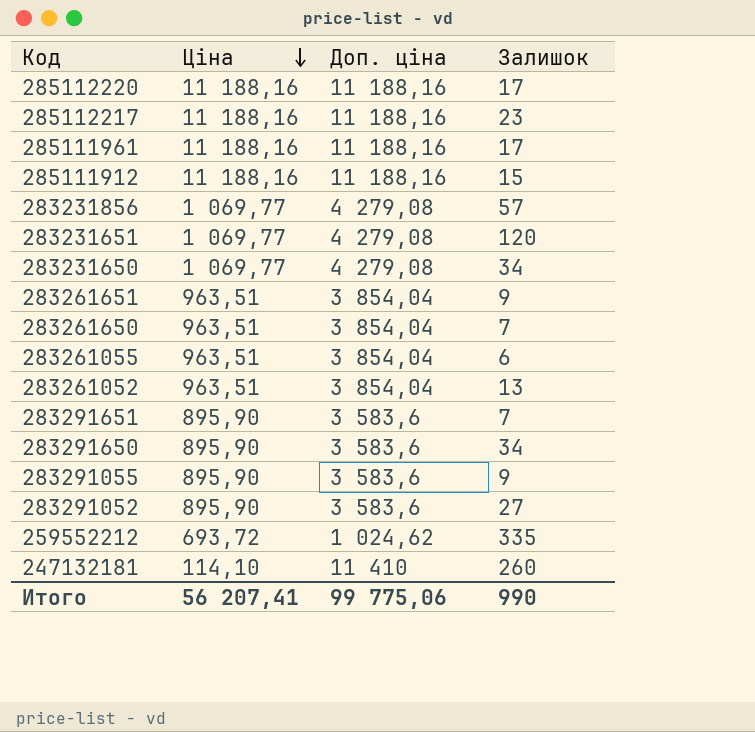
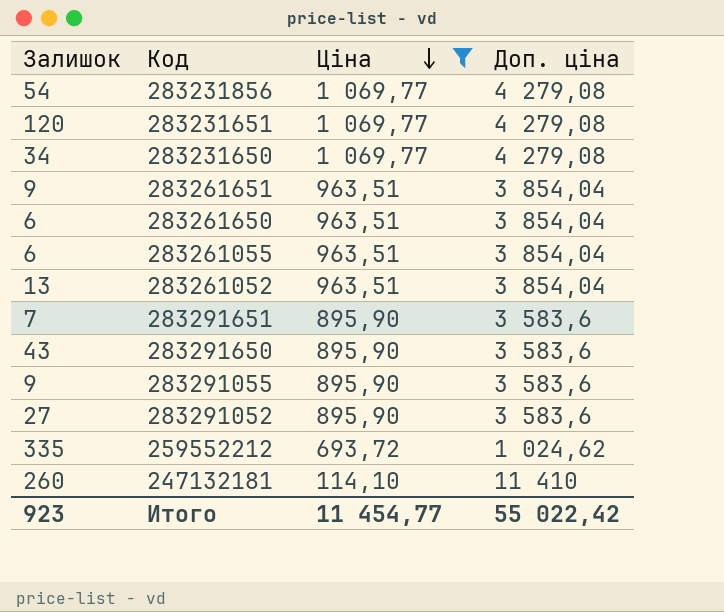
filter: none -> Ціна != 11 188,16
column Залишок | position: 4 -> 1
283231856 | Залишок: 57 -> 54
283261650 | Залишок: 7 -> 6
283291650 | Залишок: 34 -> 43
Итого | Залишок: 990 -> 923
Итого | Ціна: 56 207,41 -> 11 454,77
Итого | Доп. ціна: 99 775,06 -> 55 022,42

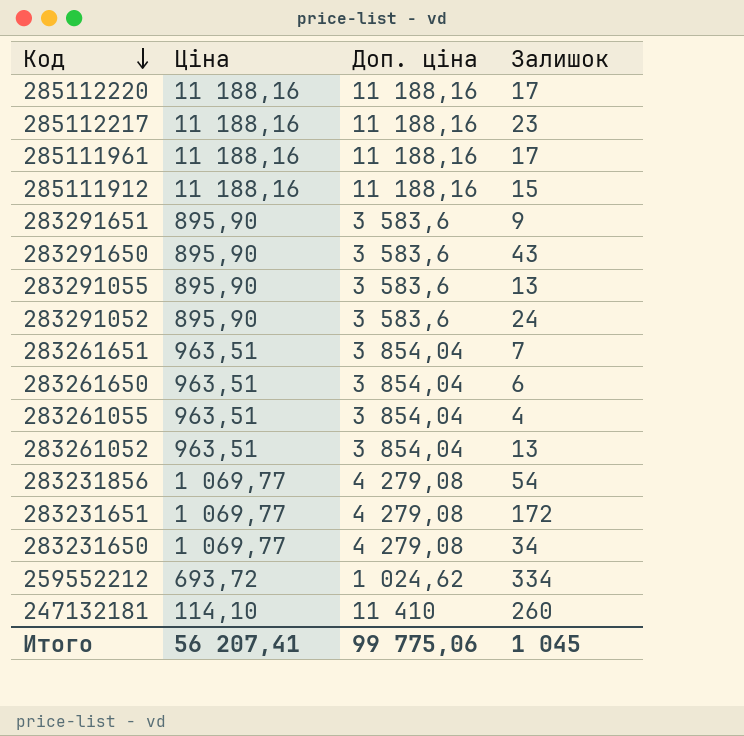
filter: Ціна != 11 188,16 -> none
row order: Ціна descending -> Код descending
column Залишок | position: 1 -> 4
283291651 | Залишок: 7 -> 9
283291055 | Залишок: 9 -> 13
283291052 | Залишок: 27 -> 24
283261651 | Залишок: 9 -> 7
283261055 | Залишок: 6 -> 4
283231651 | Залишок: 120 -> 172
259552212 | Залишок: 335 -> 334
Итого | Ціна: 11 454,77 -> 56 207,41
Итого | Доп. ціна: 55 022,42 -> 99 775,06
Итого | Залишок: 923 -> 1 045

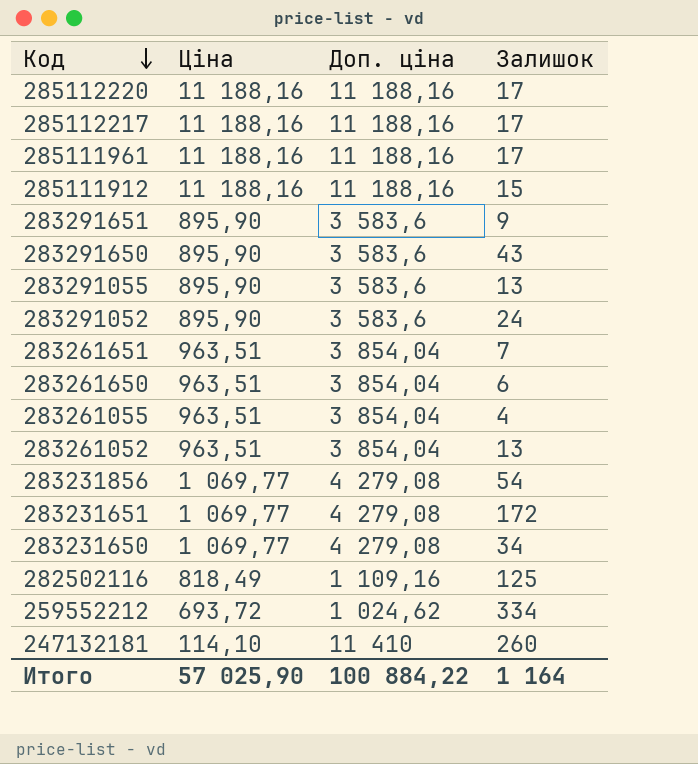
285112217 | Залишок: 23 -> 17
row 282502116: none -> 818,49 | 1 109,16 | 125
Итого | Ціна: 56 207,41 -> 57 025,90
Итого | Доп. ціна: 99 775,06 -> 100 884,22
Итого | Залишок: 1 045 -> 1 164

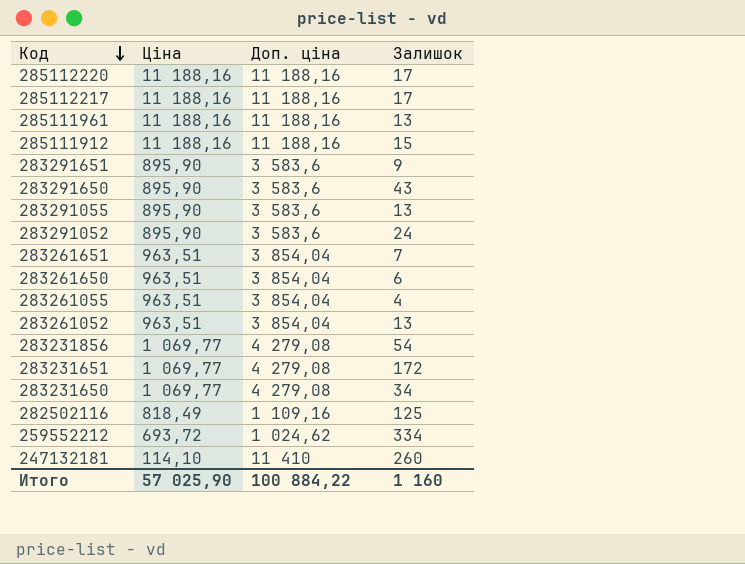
285111961 | Залишок: 17 -> 13
Итого | Залишок: 1 164 -> 1 160

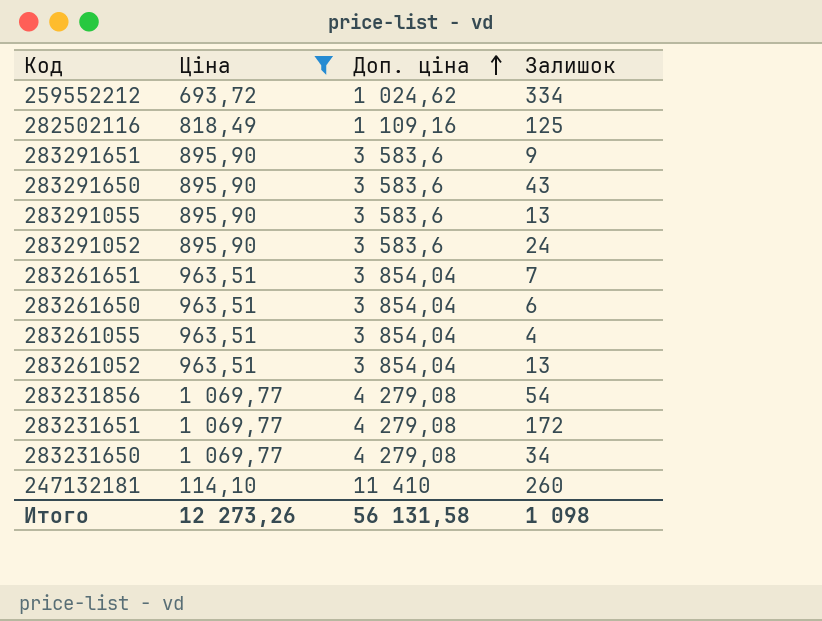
filter: none -> Ціна != 11 188,16
row order: Код descending -> Доп. ціна ascending
Итого | Ціна: 57 025,90 -> 12 273,26
Итого | Доп. ціна: 100 884,22 -> 56 131,58
Итого | Залишок: 1 160 -> 1 098

